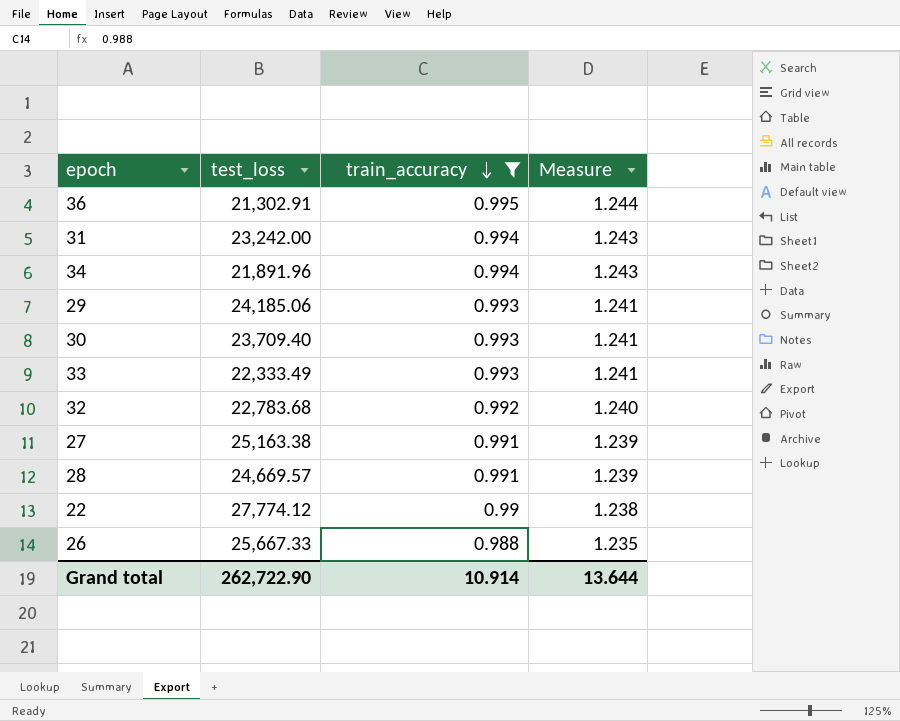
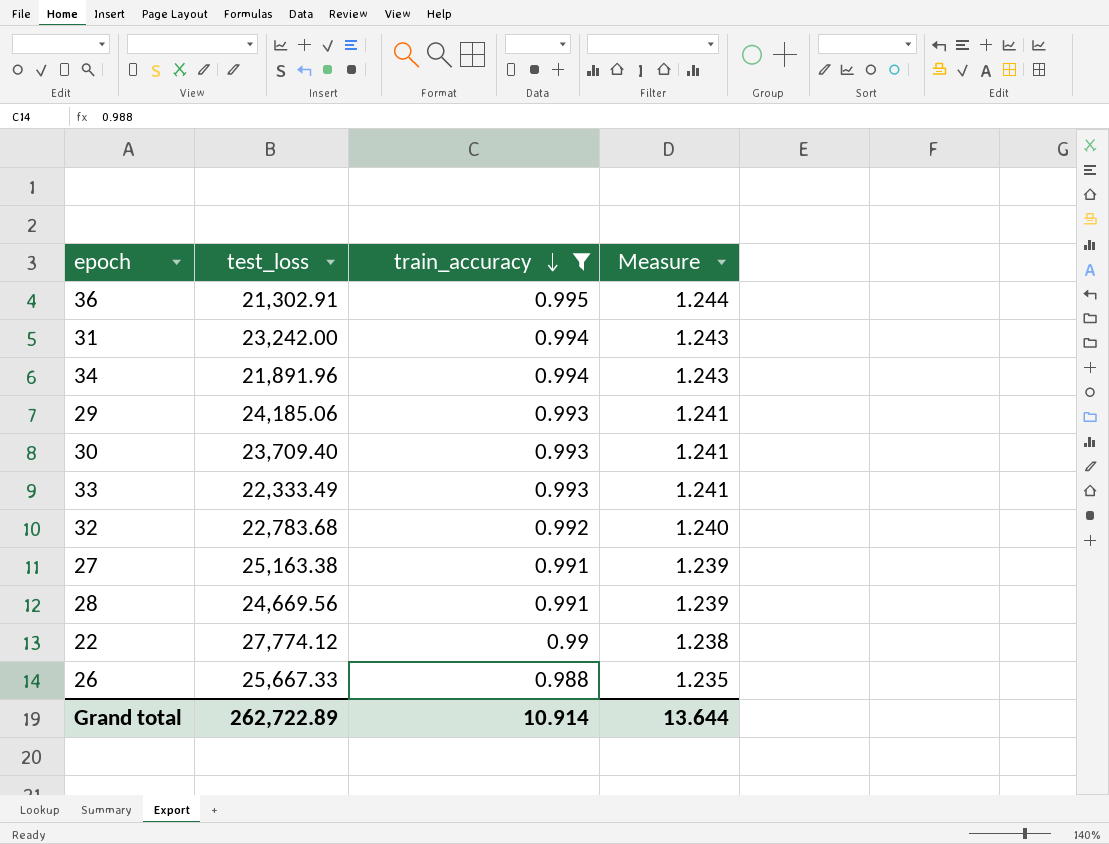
28 | test_loss: 24,669.57 -> 24,669.56
Grand total | test_loss: 262,722.90 -> 262,722.89

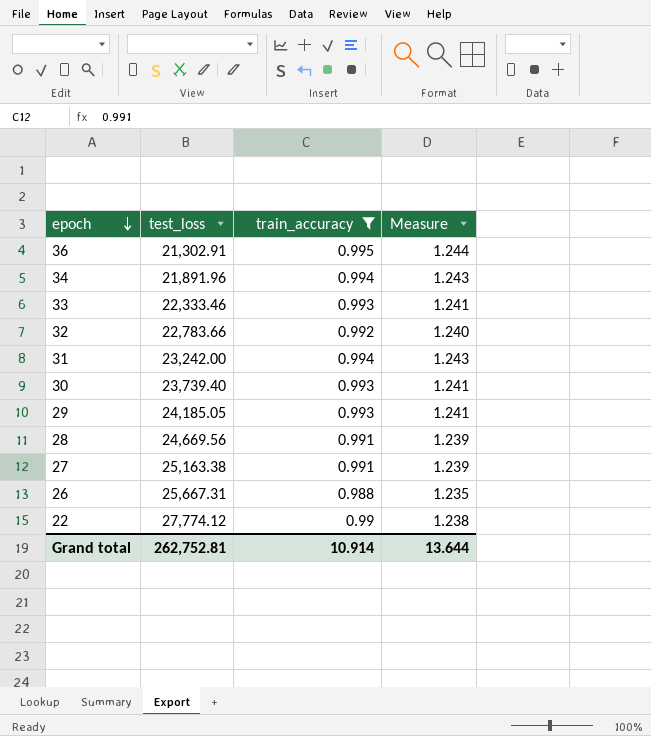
row order: train_accuracy descending -> epoch descending
33 | test_loss: 22,333.49 -> 22,333.46
32 | test_loss: 22,783.68 -> 22,783.66
30 | test_loss: 23,709.40 -> 23,739.40
29 | test_loss: 24,185.06 -> 24,185.05
26 | test_loss: 25,667.33 -> 25,667.31
Grand total | test_loss: 262,722.89 -> 262,752.81

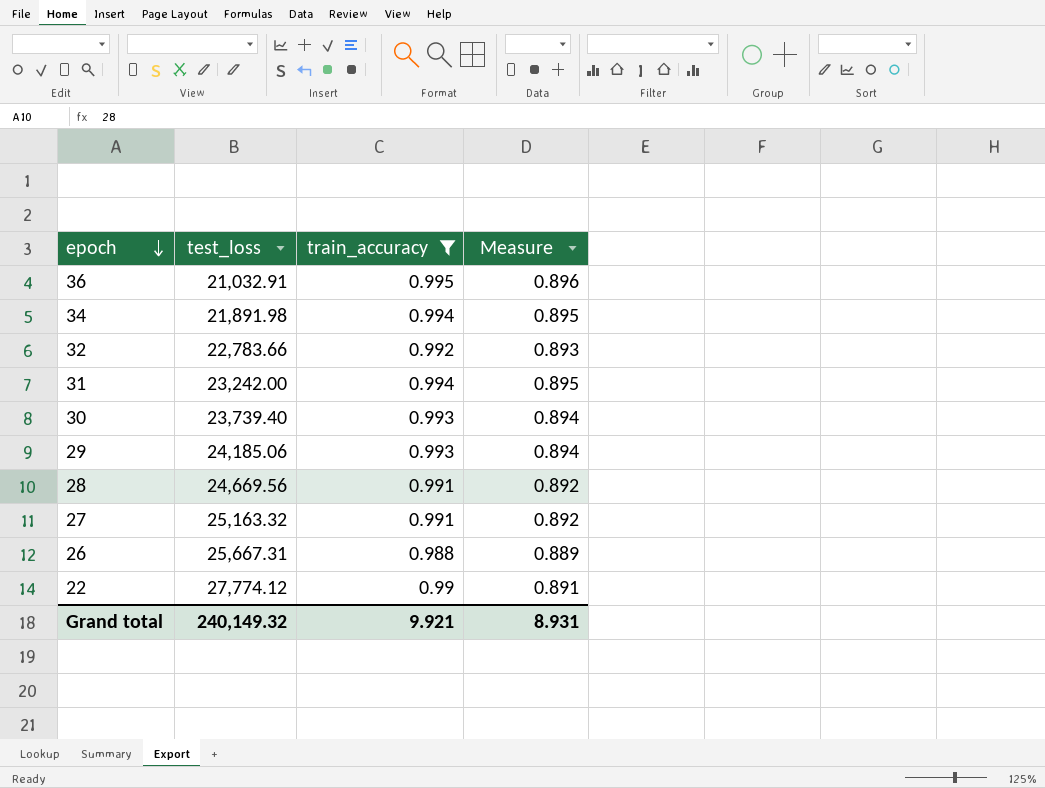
column Measure | formula: [train_accuracy] * 1.25 -> [train_accuracy] * 0.9
row 33: 22,333.46 | 0.993 | 1.241 -> none
36 | test_loss: 21,302.91 -> 21,032.91
34 | test_loss: 21,891.96 -> 21,891.98
29 | test_loss: 24,185.05 -> 24,185.06
27 | test_loss: 25,163.38 -> 25,163.32
Grand total | test_loss: 262,752.81 -> 240,149.32
Grand total | train_accuracy: 10.914 -> 9.921
Grand total | Measure: 13.644 -> 8.931

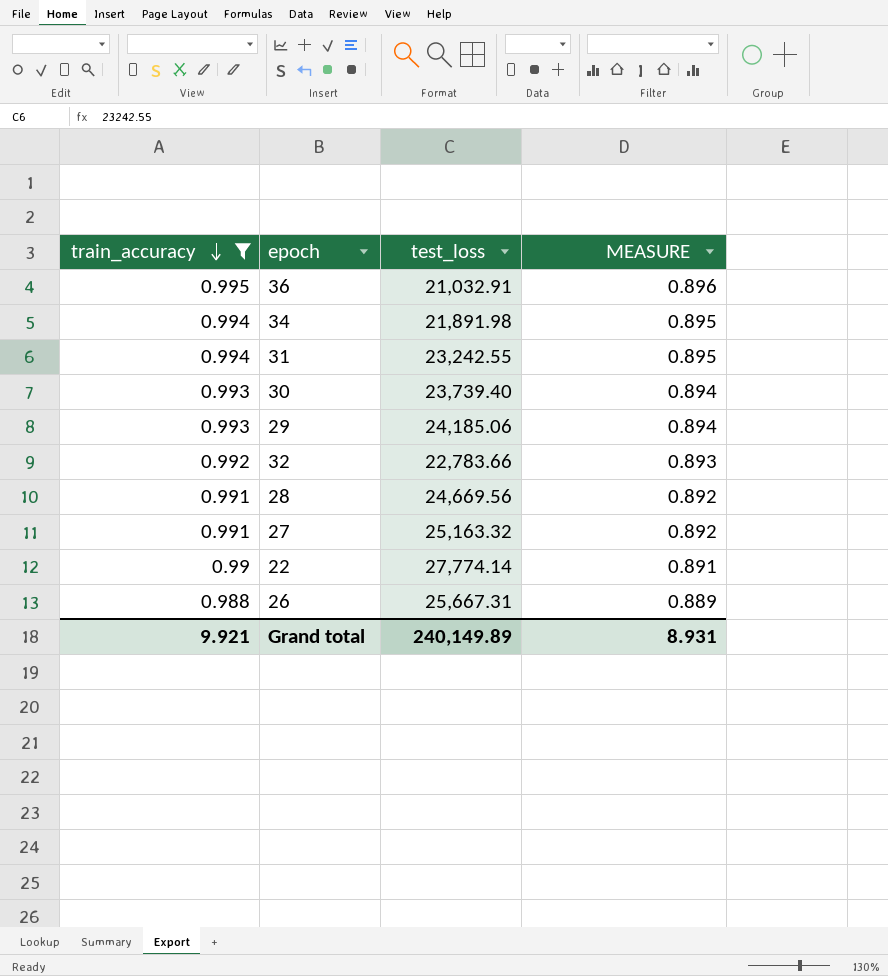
row order: epoch descending -> train_accuracy descending
column train_accuracy | position: 3 -> 1
column name: Measure -> MEASURE
31 | test_loss: 23,242.00 -> 23,242.55
22 | test_loss: 27,774.12 -> 27,774.14
Grand total | test_loss: 240,149.32 -> 240,149.89

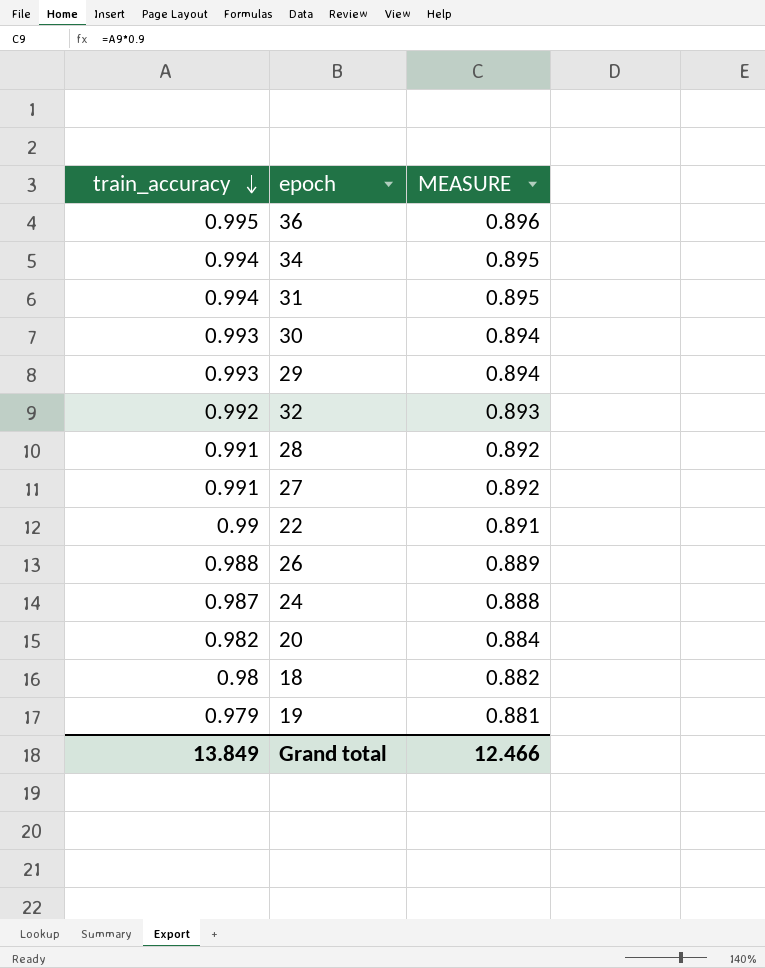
filter: train_accuracy >= 0.988 -> none
column test_loss | position: 3 -> none
Grand total | train_accuracy: 9.921 -> 13.849
Grand total | MEASURE: 8.931 -> 12.466

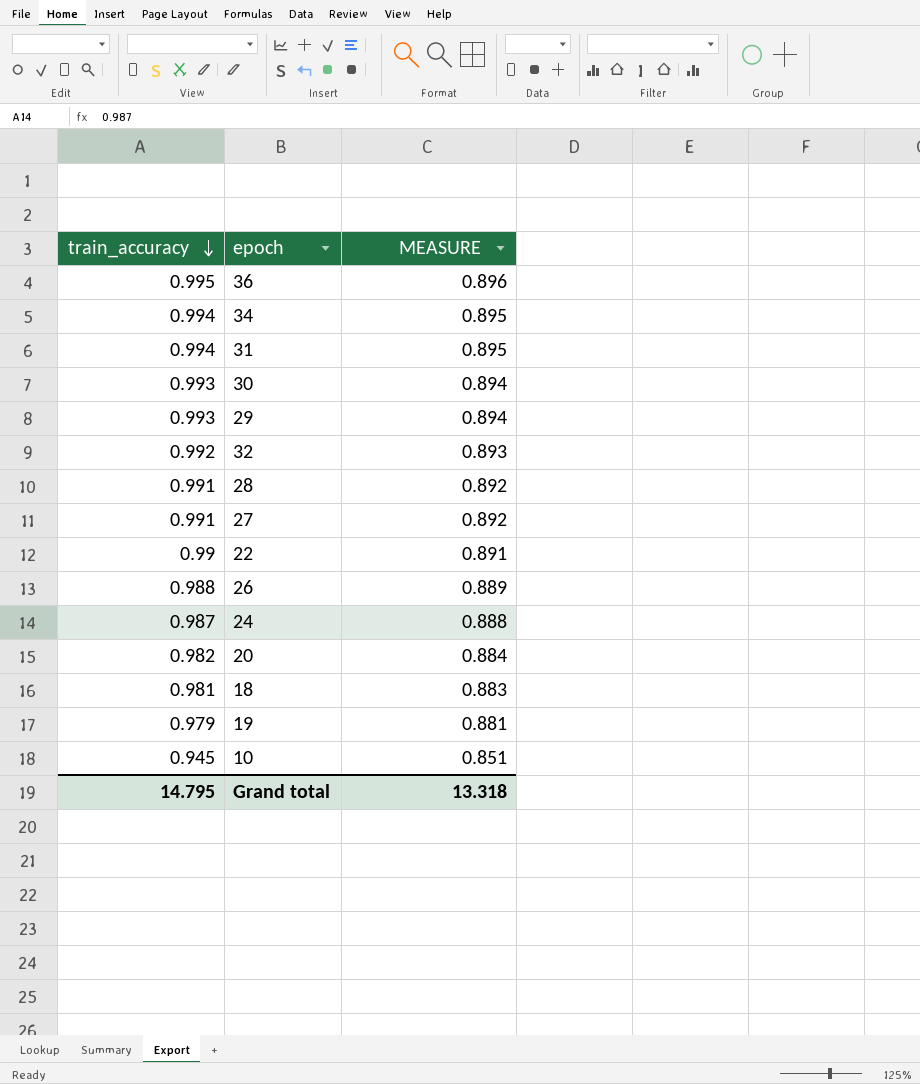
18 | train_accuracy: 0.98 -> 0.981
18 | MEASURE: 0.882 -> 0.883
row 10: none -> 0.945 | 0.851
Grand total | train_accuracy: 13.849 -> 14.795
Grand total | MEASURE: 12.466 -> 13.318

